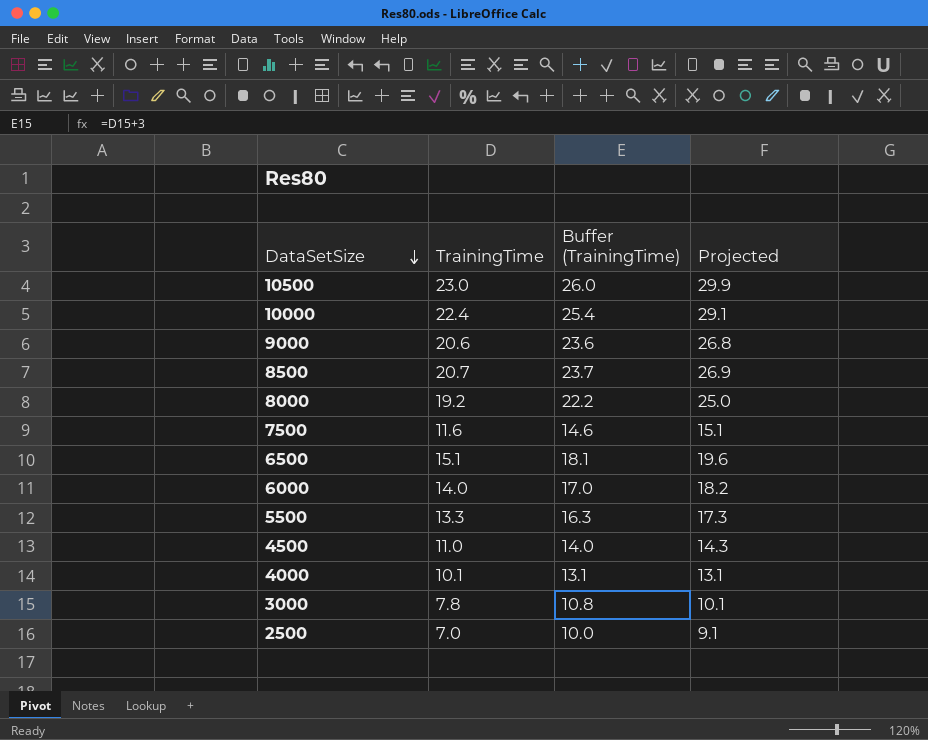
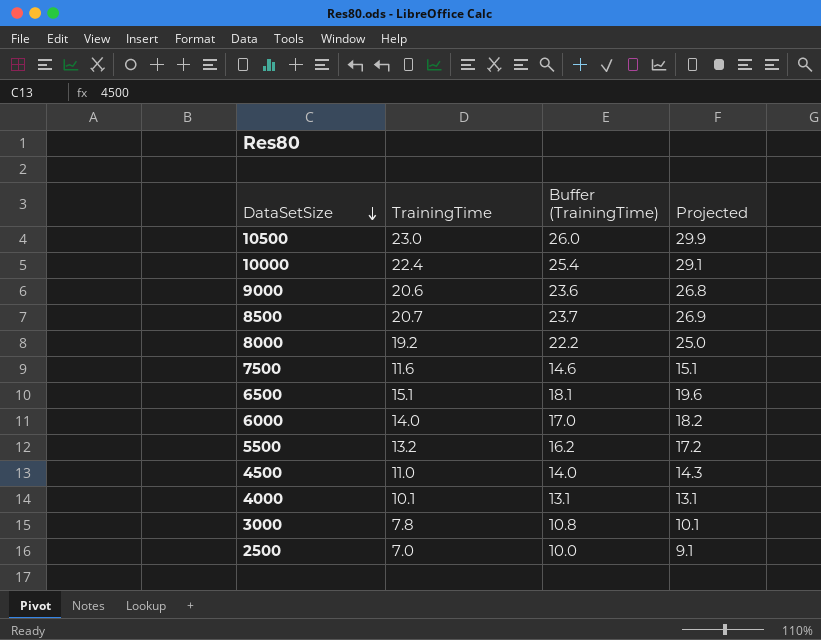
5500 | TrainingTime: 13.3 -> 13.2
5500 | Buffer (TrainingTime): 16.3 -> 16.2
5500 | Projected: 17.3 -> 17.2

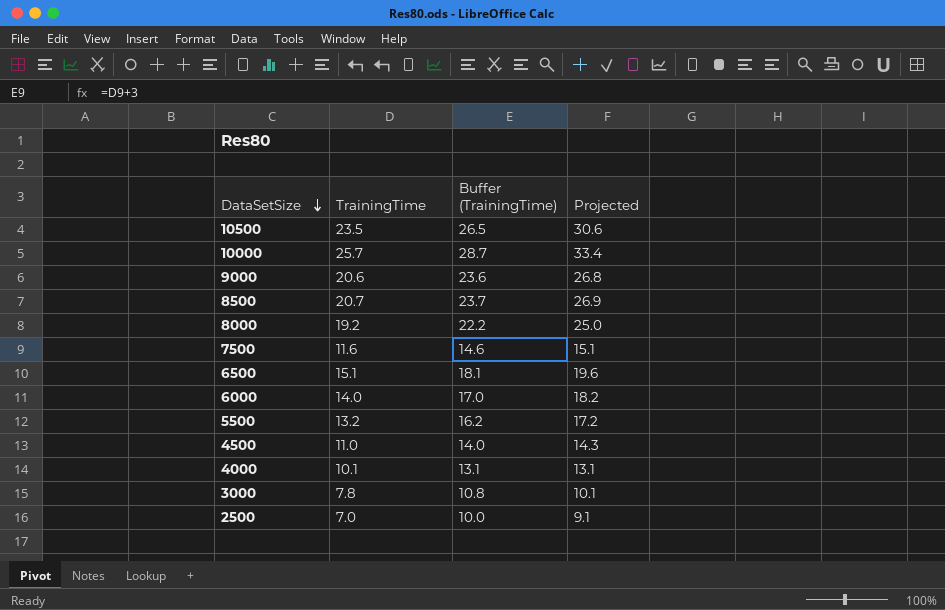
10500 | TrainingTime: 23.0 -> 23.5
10500 | Buffer (TrainingTime): 26.0 -> 26.5
10500 | Projected: 29.9 -> 30.6
10000 | TrainingTime: 22.4 -> 25.7
10000 | Buffer (TrainingTime): 25.4 -> 28.7
10000 | Projected: 29.1 -> 33.4

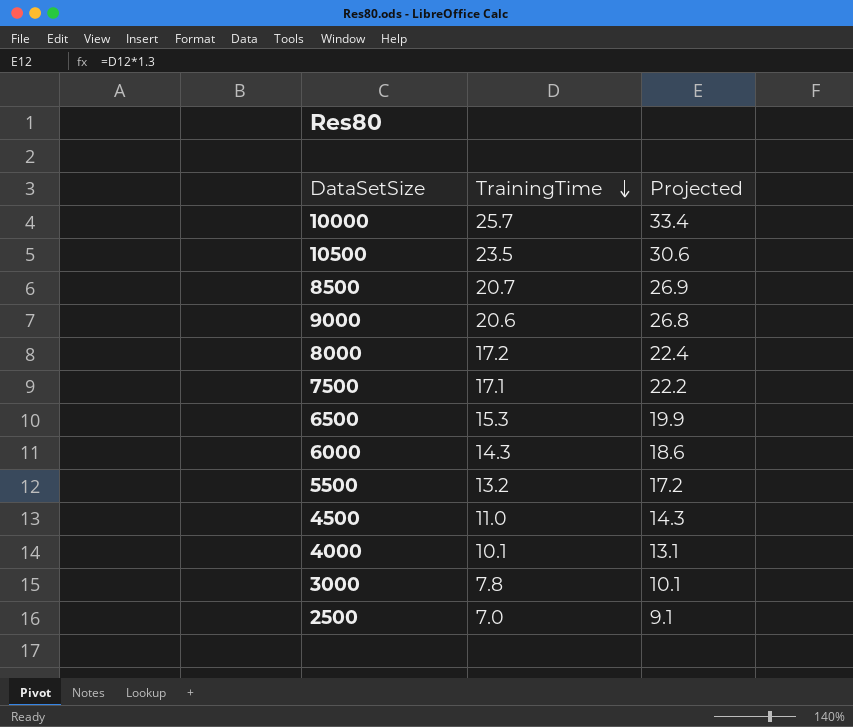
row order: DataSetSize descending -> TrainingTime descending
column Buffer (TrainingTime) | formula: [TrainingTime] + 3 -> none
8000 | TrainingTime: 19.2 -> 17.2
8000 | Projected: 25.0 -> 22.4
7500 | TrainingTime: 11.6 -> 17.1
7500 | Projected: 15.1 -> 22.2
6500 | TrainingTime: 15.1 -> 15.3
6500 | Projected: 19.6 -> 19.9
6000 | TrainingTime: 14.0 -> 14.3
6000 | Projected: 18.2 -> 18.6

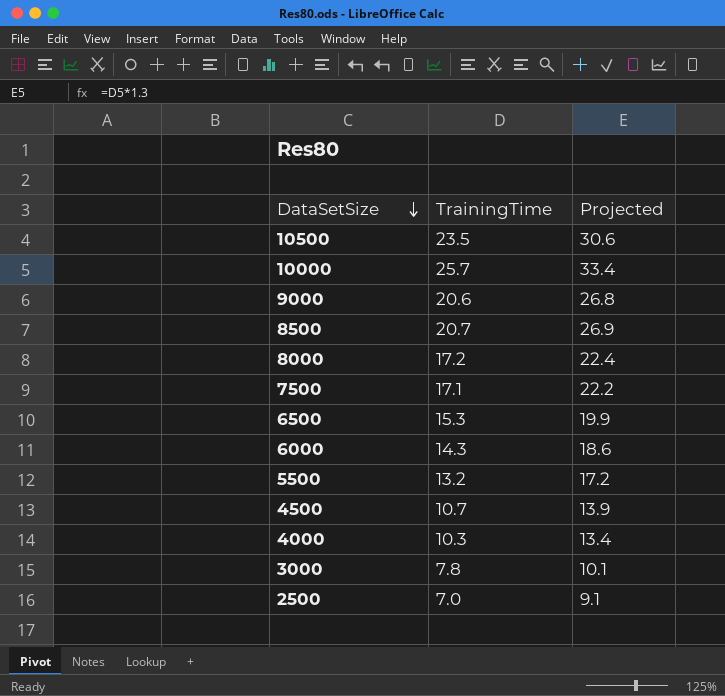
row order: TrainingTime descending -> DataSetSize descending
4500 | TrainingTime: 11.0 -> 10.7
4500 | Projected: 14.3 -> 13.9
4000 | TrainingTime: 10.1 -> 10.3
4000 | Projected: 13.1 -> 13.4

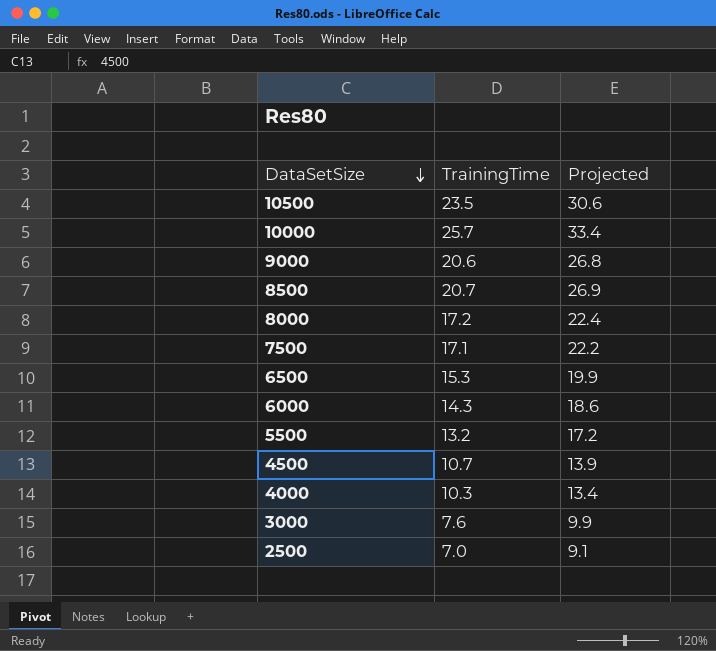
3000 | TrainingTime: 7.8 -> 7.6
3000 | Projected: 10.1 -> 9.9

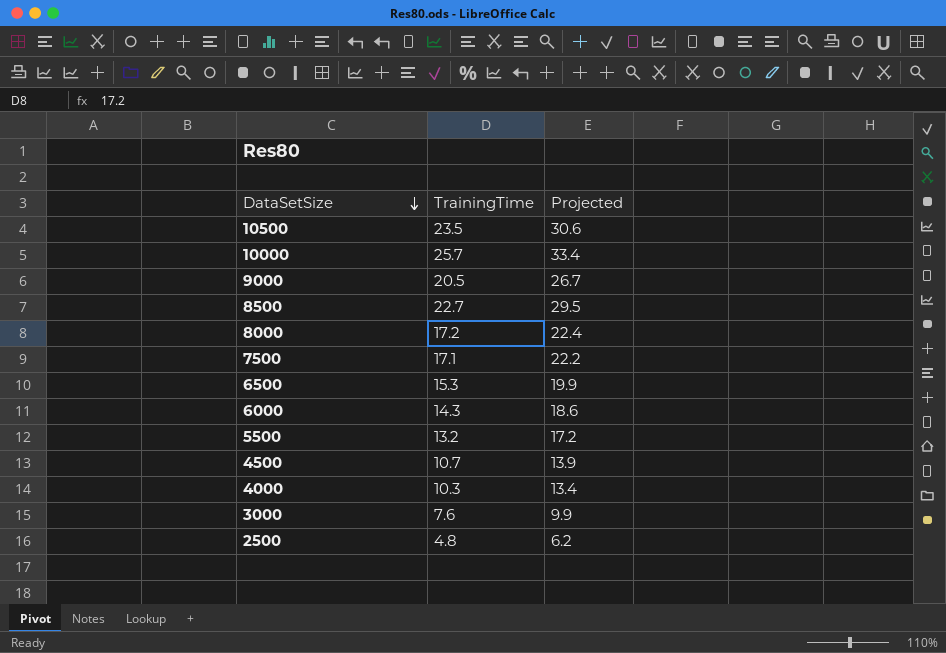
9000 | TrainingTime: 20.6 -> 20.5
9000 | Projected: 26.8 -> 26.7
8500 | TrainingTime: 20.7 -> 22.7
8500 | Projected: 26.9 -> 29.5
2500 | TrainingTime: 7.0 -> 4.8
2500 | Projected: 9.1 -> 6.2

